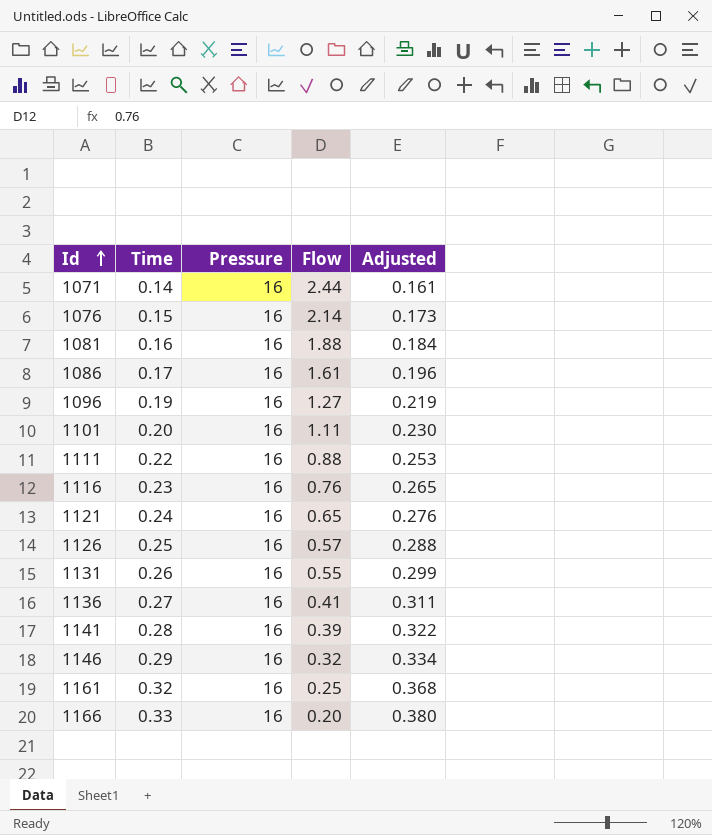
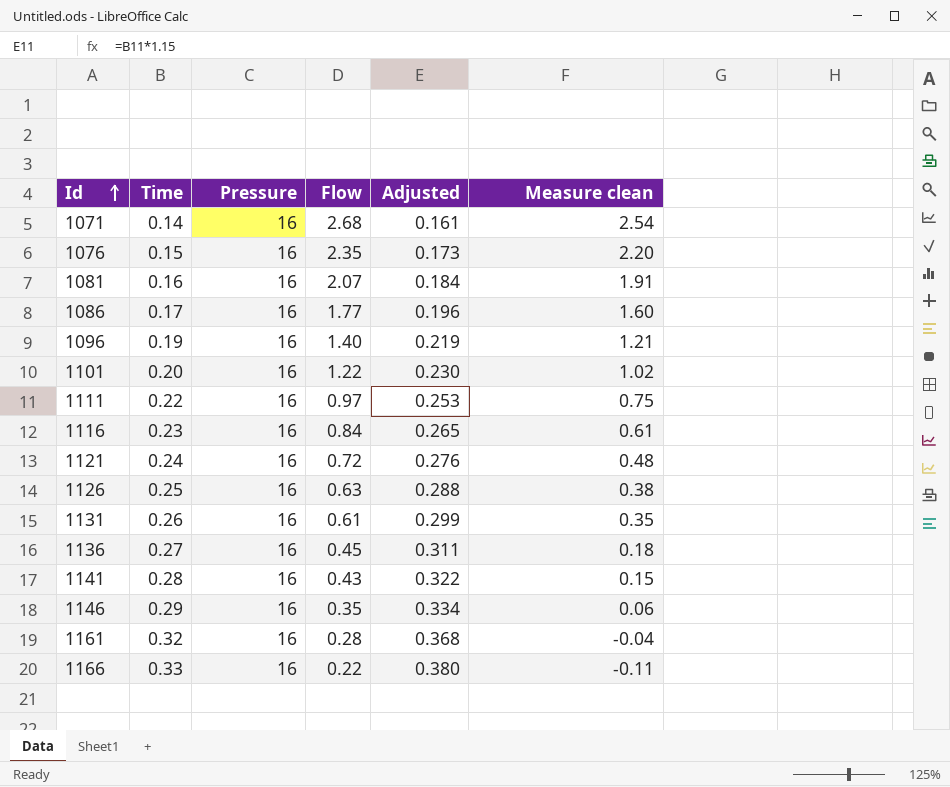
column Measure clean | formula: none -> [Flow] - [Time]
1071 | Flow: 2.44 -> 2.68
1076 | Flow: 2.14 -> 2.35
1081 | Flow: 1.88 -> 2.07
1086 | Flow: 1.61 -> 1.77
1096 | Flow: 1.27 -> 1.40
1101 | Flow: 1.11 -> 1.22
1111 | Flow: 0.88 -> 0.97
1116 | Flow: 0.76 -> 0.84
1121 | Flow: 0.65 -> 0.72
1126 | Flow: 0.57 -> 0.63
1131 | Flow: 0.55 -> 0.61
1136 | Flow: 0.41 -> 0.45
1141 | Flow: 0.39 -> 0.43
1146 | Flow: 0.32 -> 0.35
1161 | Flow: 0.25 -> 0.28
1166 | Flow: 0.20 -> 0.22

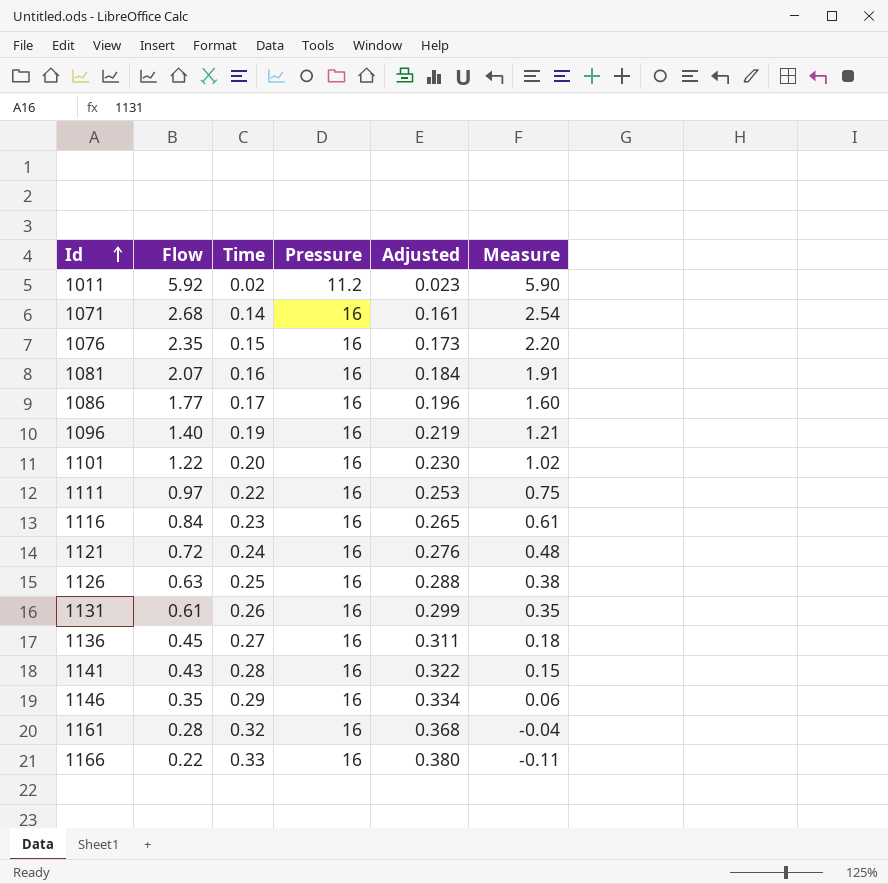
column Flow | position: 4 -> 2
column name: Measure clean -> Measure
row 1011: none -> 5.92 | 0.02 | 11.2 | 0.023 | 5.90

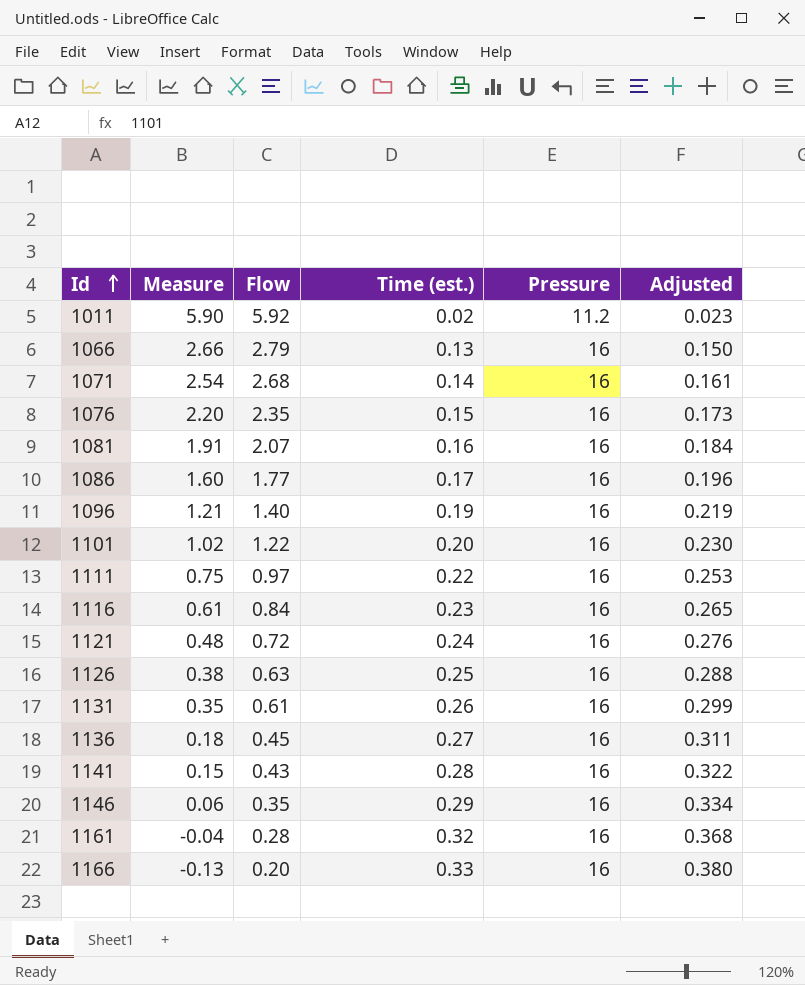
column Measure | position: 6 -> 2
column name: Time -> Time (est.)
row 1066: none -> 2.66 | 2.79 | 0.13 | 16 | 0.150
1166 | Measure: -0.11 -> -0.13
1166 | Flow: 0.22 -> 0.20

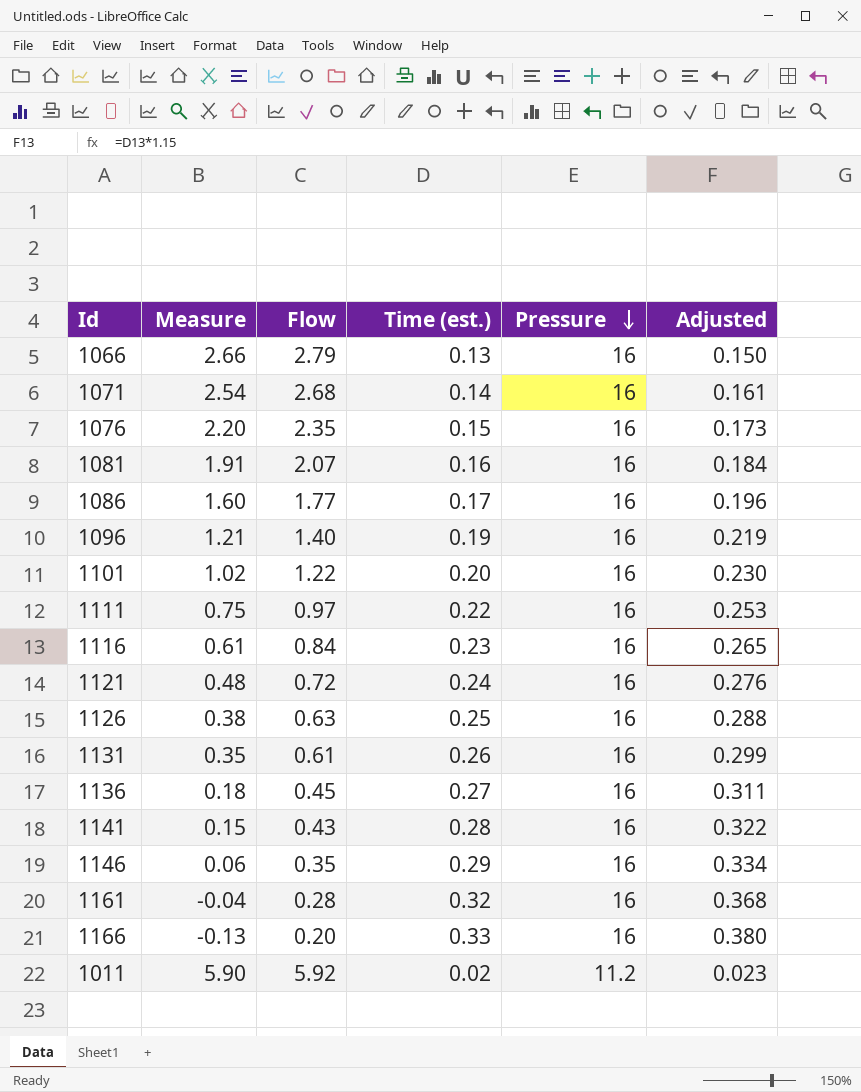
row order: Id ascending -> Pressure descending

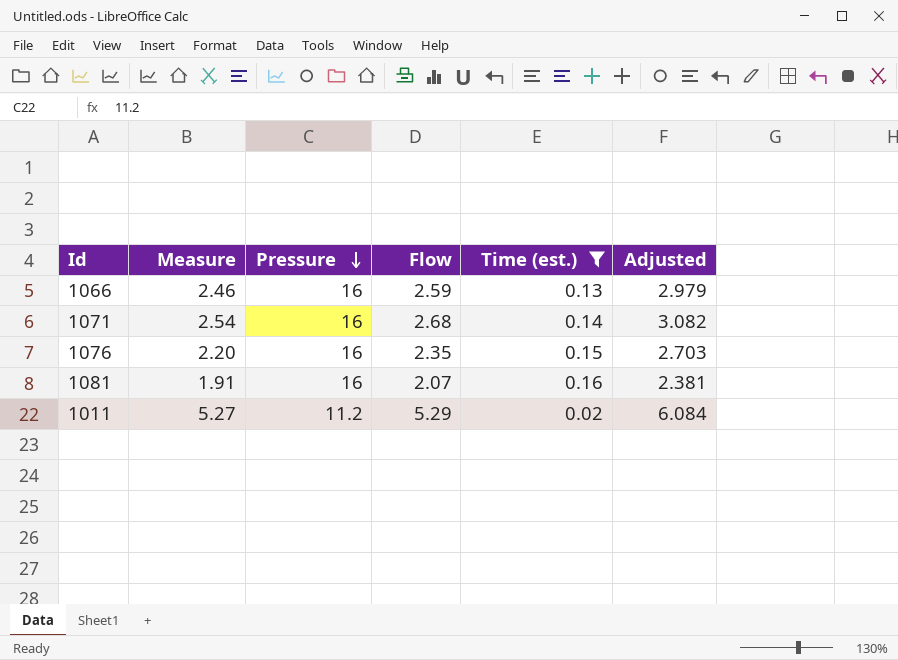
filter: none -> Time (est.) <= 0.16
column Pressure | position: 5 -> 3
column Adjusted | formula: [Time (est.)] * 1.15 -> [Flow] * 1.15
1066 | Measure: 2.66 -> 2.46
1066 | Flow: 2.79 -> 2.59
1011 | Measure: 5.90 -> 5.27
1011 | Flow: 5.92 -> 5.29

